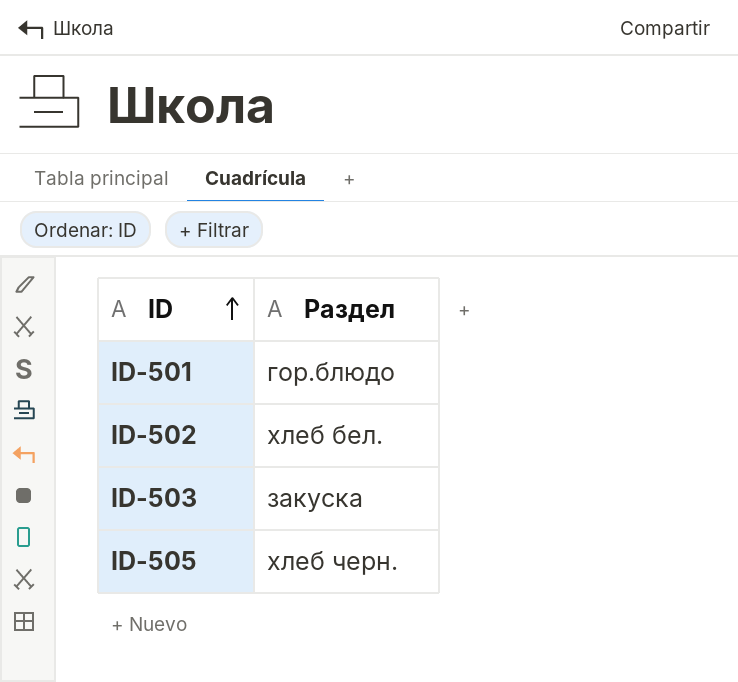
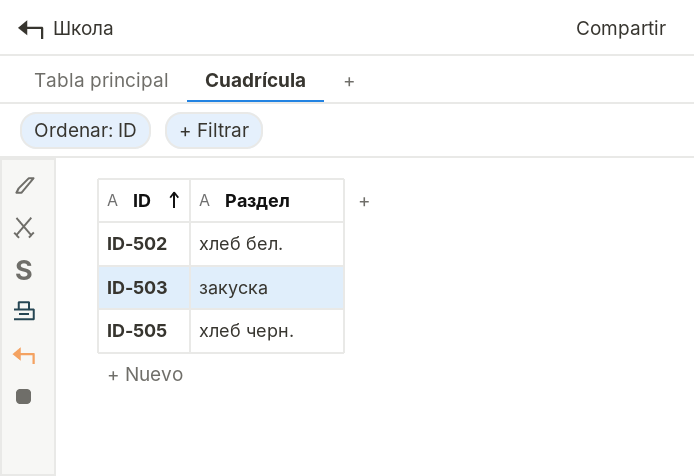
row ID-501: гор.блюдо -> none

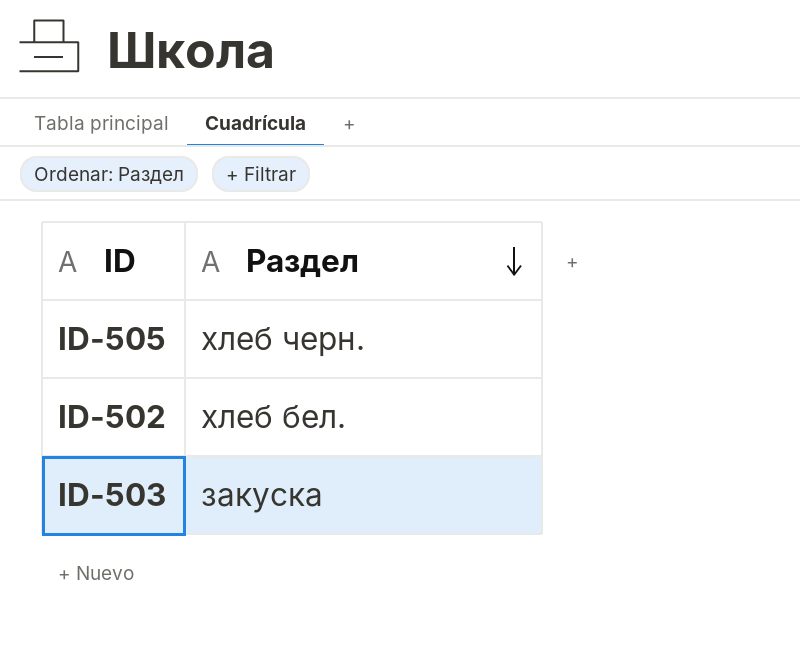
row order: ID ascending -> Раздел descending

